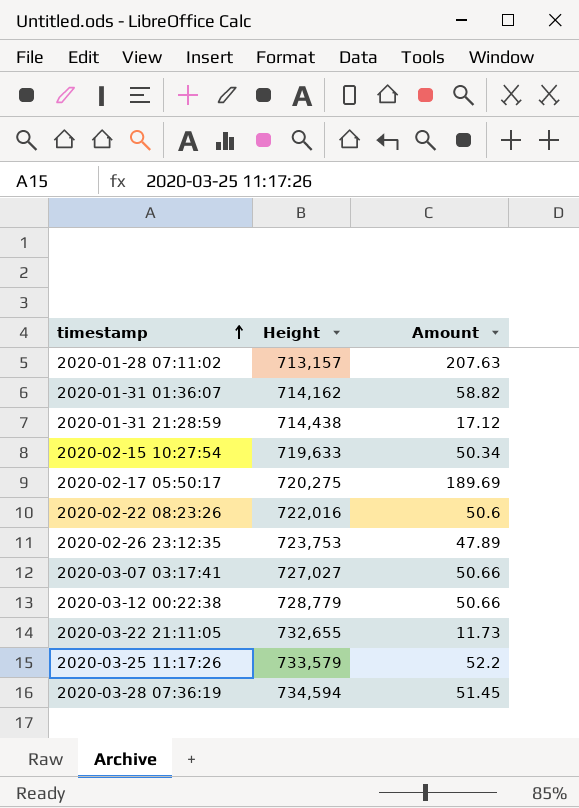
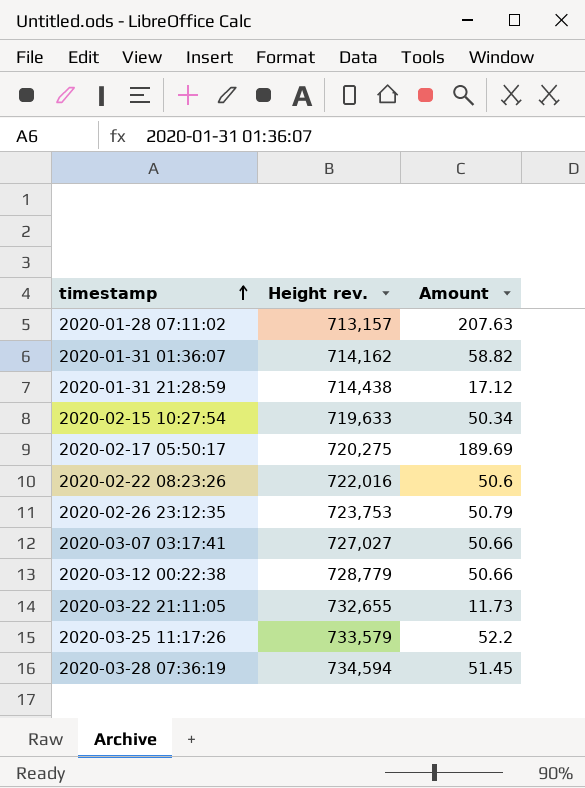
column name: Height -> Height rev.
2020-02-26 23:12:35 | Amount: 47.89 -> 50.79

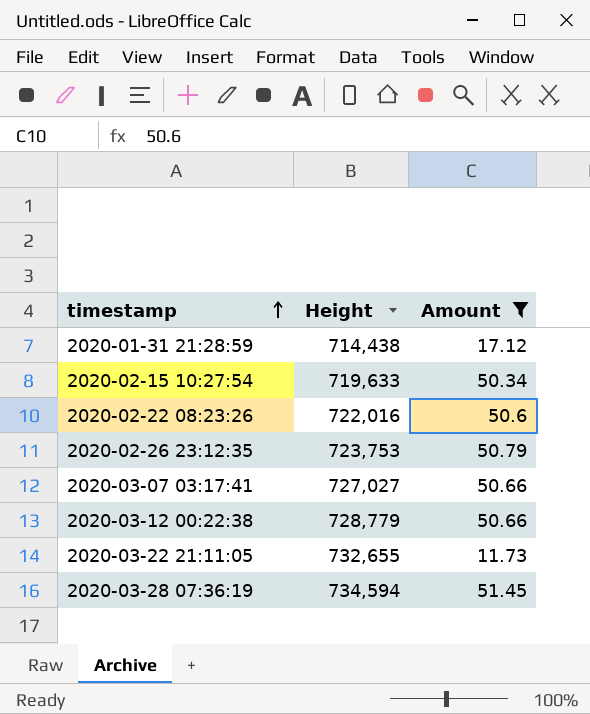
filter: none -> Amount <= 51.45
column name: Height rev. -> Height

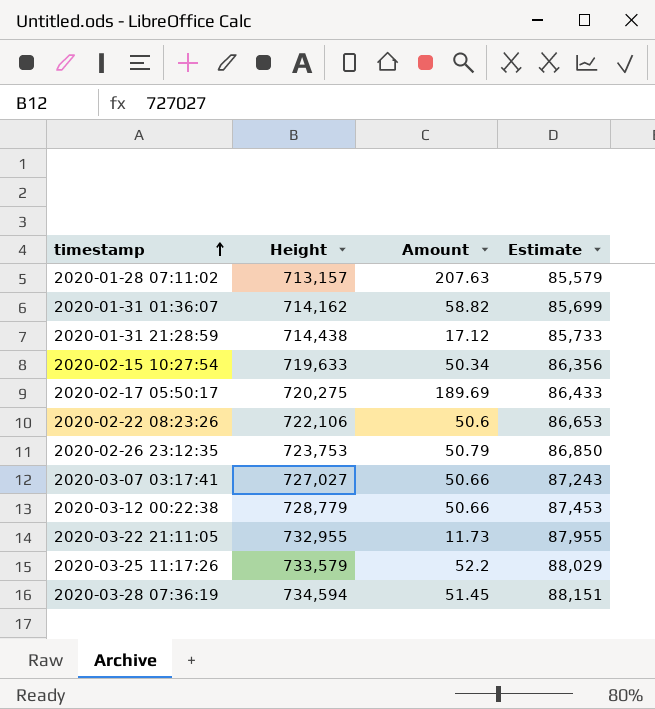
filter: Amount <= 51.45 -> none
column Estimate | formula: none -> [Height] * 0.12
2020-02-22 08:23:26 | Height: 722,016 -> 722,106
2020-03-22 21:11:05 | Height: 732,655 -> 732,955

